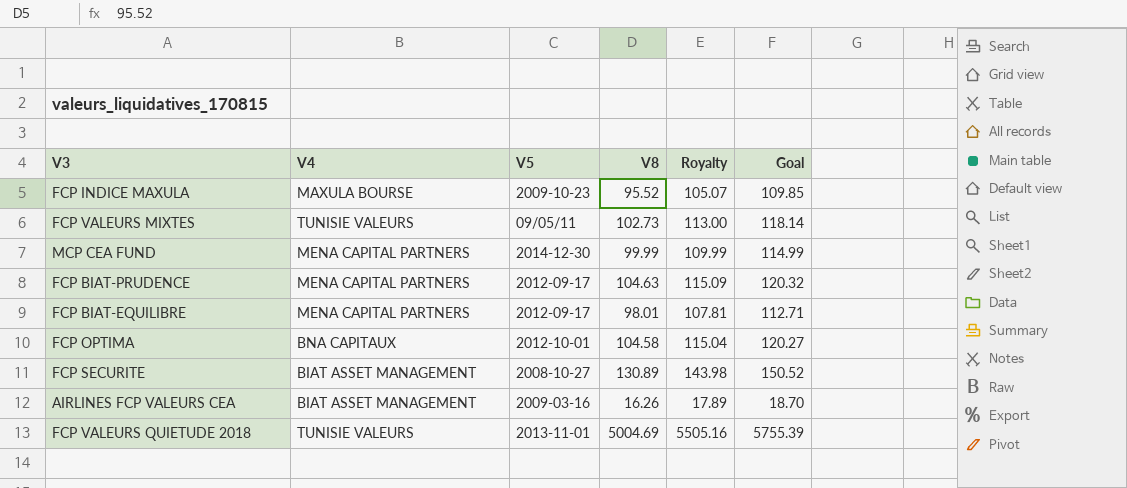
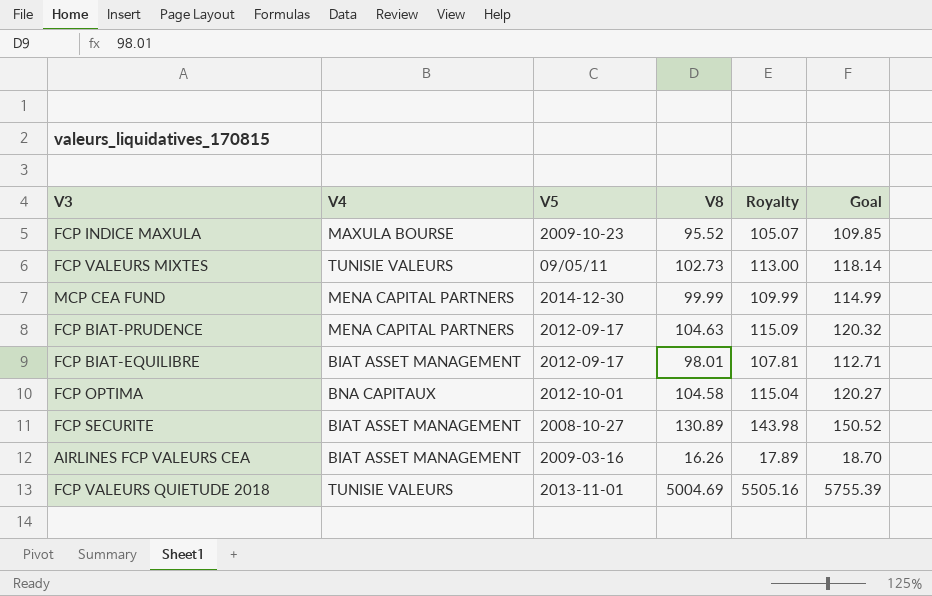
FCP BIAT-EQUILIBRE | V4: MENA CAPITAL PARTNERS -> BIAT ASSET MANAGEMENT

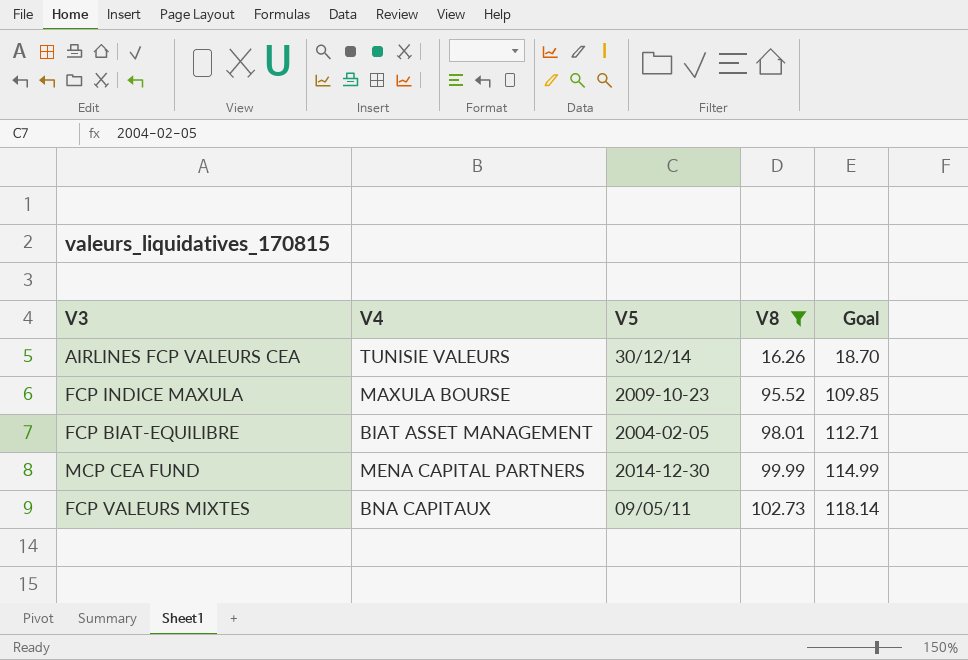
filter: none -> V8 <= 102.73
row order: none -> V8 ascending
column Royalty | formula: [V8] * 1.1 -> none
AIRLINES FCP VALEURS CEA | V4: BIAT ASSET MANAGEMENT -> TUNISIE VALEURS
AIRLINES FCP VALEURS CEA | V5: 2009-03-16 -> 30/12/14
FCP BIAT-EQUILIBRE | V5: 2012-09-17 -> 2004-02-05
FCP VALEURS MIXTES | V4: TUNISIE VALEURS -> BNA CAPITAUX

